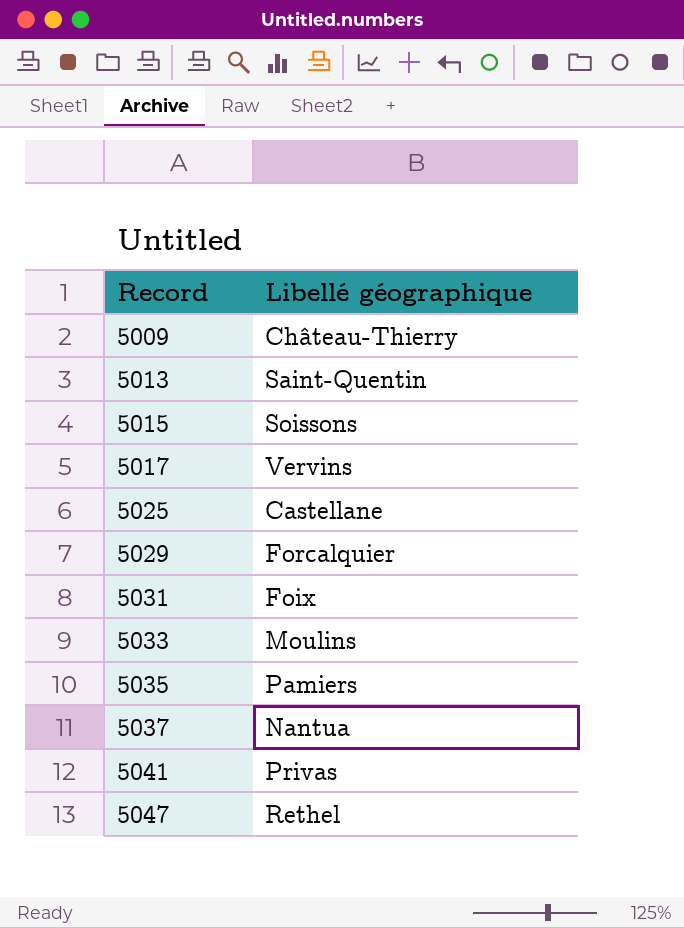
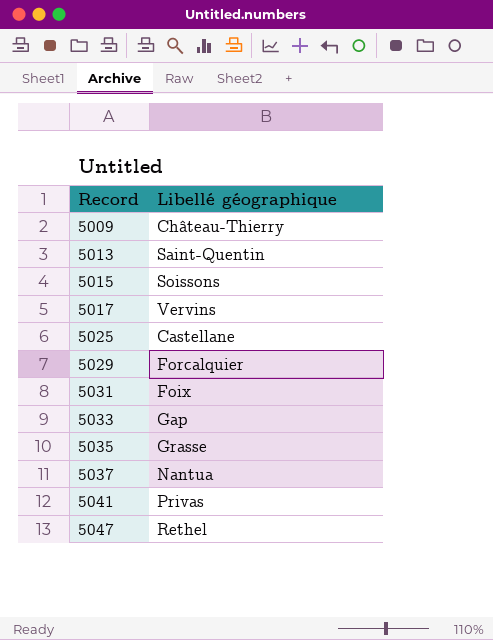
5033 | Libellé géographique: Moulins -> Gap
5035 | Libellé géographique: Pamiers -> Grasse

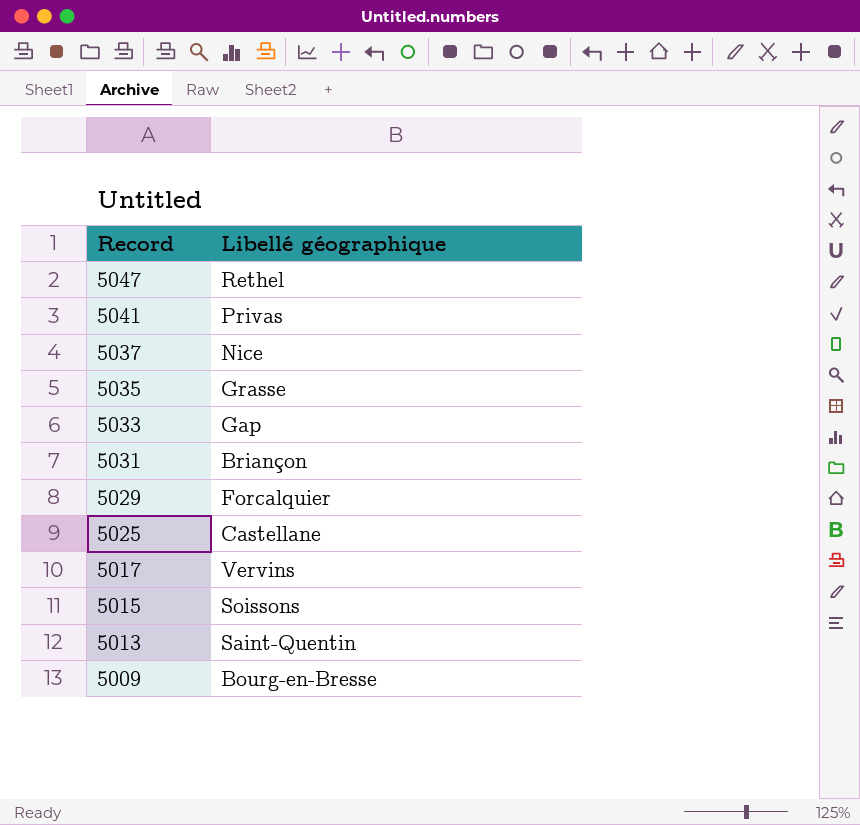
row order: Record ascending -> Record descending
5037 | Libellé géographique: Nantua -> Nice
5031 | Libellé géographique: Foix -> Briançon
5009 | Libellé géographique: Château-Thierry -> Bourg-en-Bresse

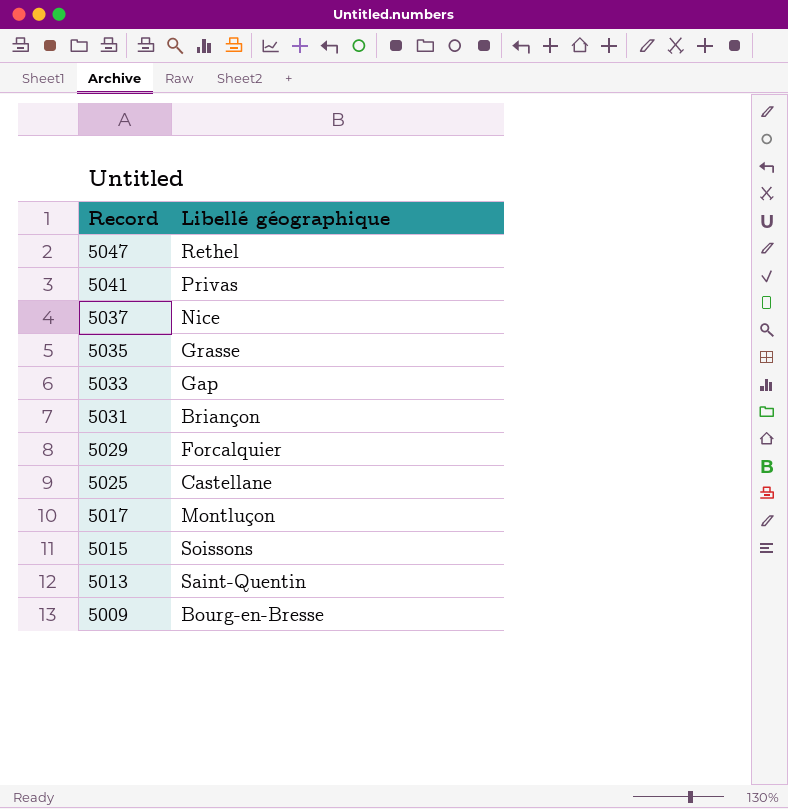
5017 | Libellé géographique: Vervins -> Montluçon

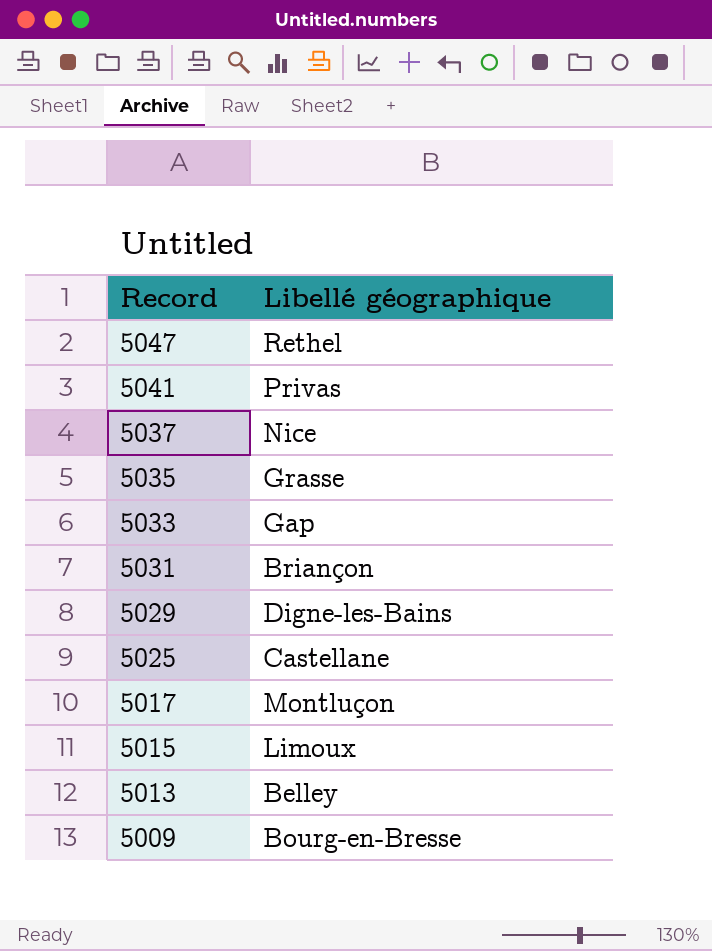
5029 | Libellé géographique: Forcalquier -> Digne-les-Bains
5015 | Libellé géographique: Soissons -> Limoux
5013 | Libellé géographique: Saint-Quentin -> Belley

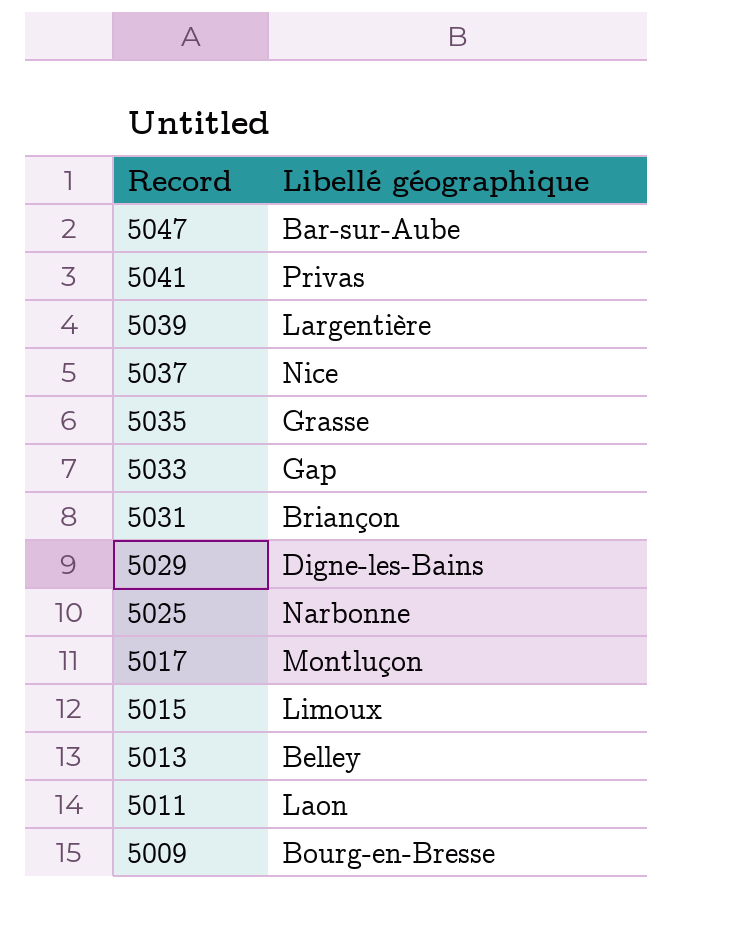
5047 | Libellé géographique: Rethel -> Bar-sur-Aube
row 5039: none -> Largentière
5025 | Libellé géographique: Castellane -> Narbonne
row 5011: none -> Laon

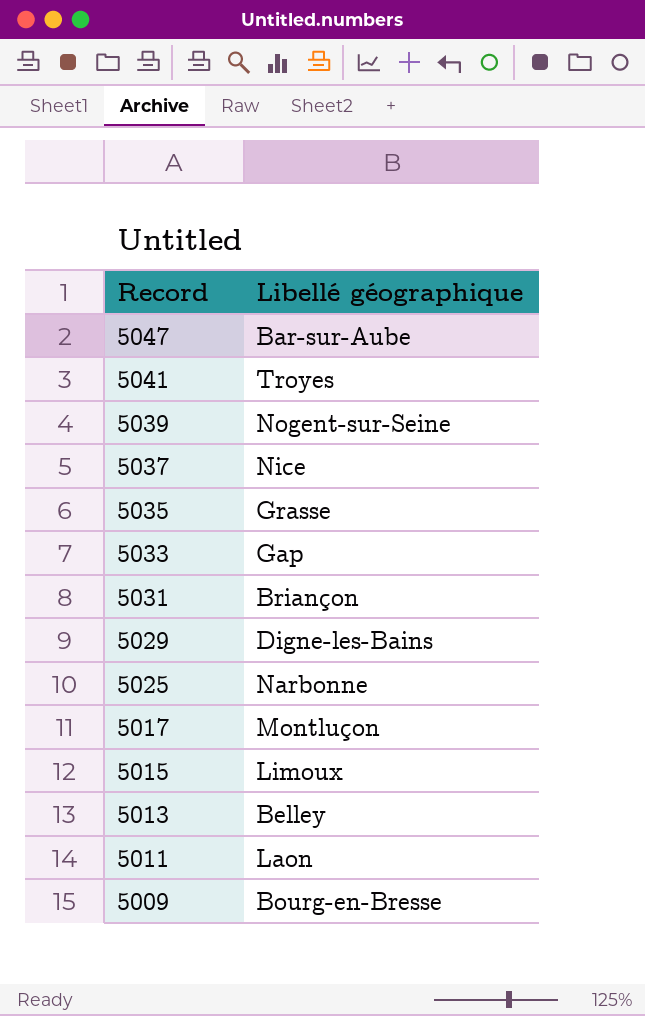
5041 | Libellé géographique: Privas -> Troyes
5039 | Libellé géographique: Largentière -> Nogent-sur-Seine

